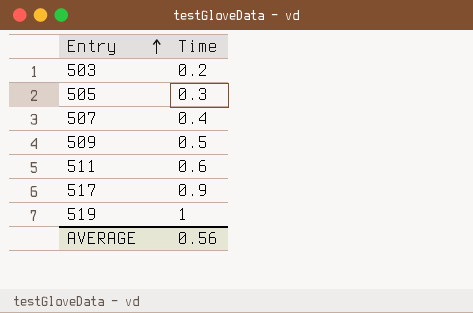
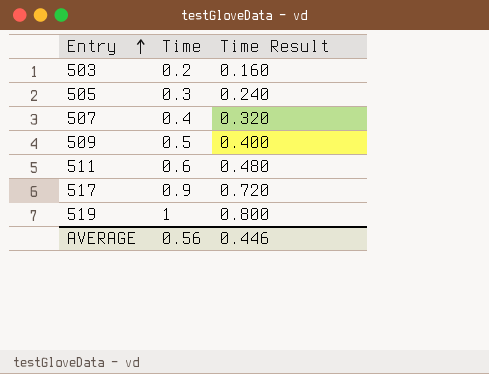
column Time Result | formula: none -> [Time] * 0.8

